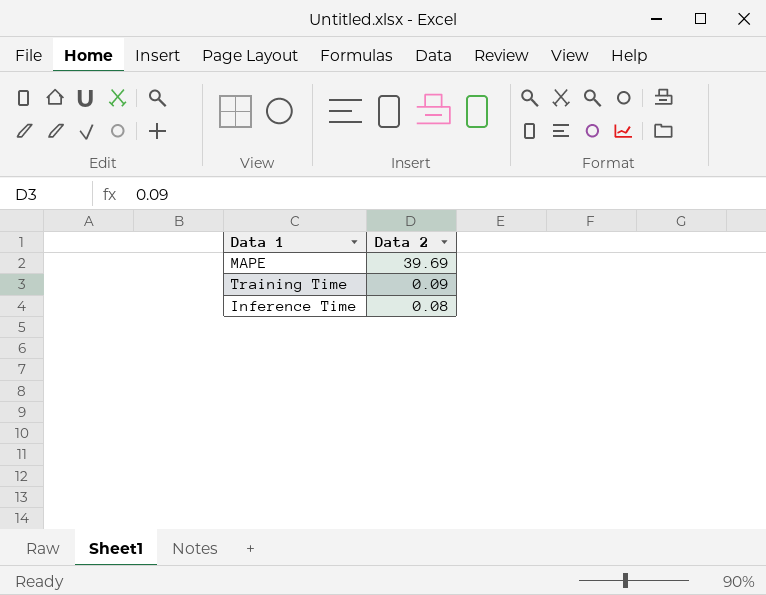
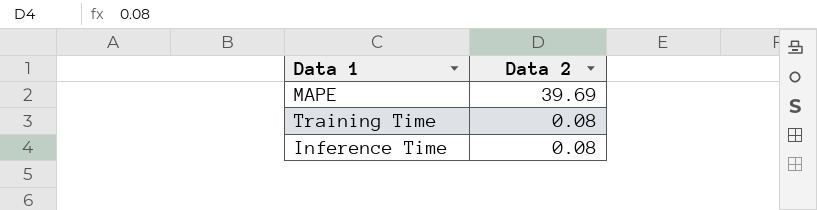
Training Time | Data 2: 0.09 -> 0.08

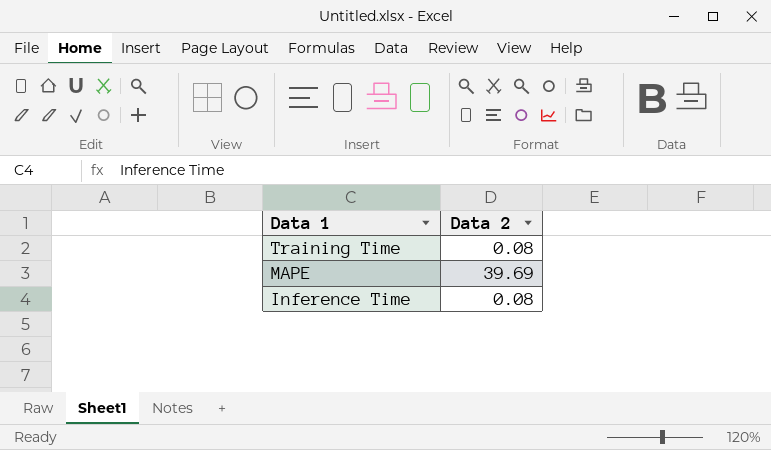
row order: Data 2 descending -> Data 1 descending

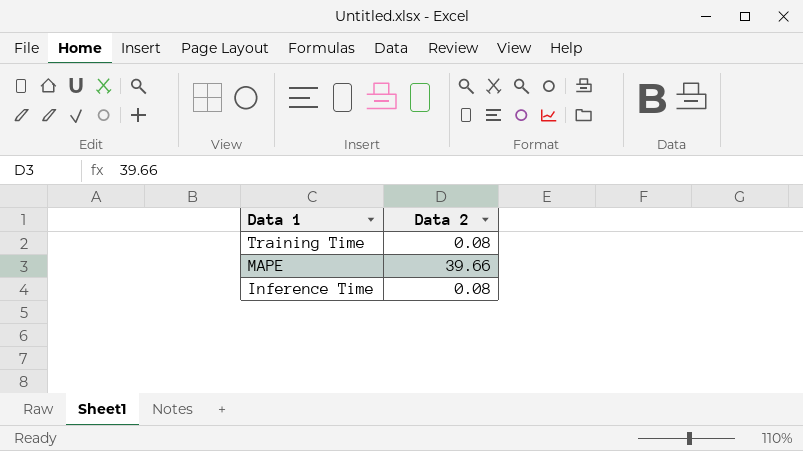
MAPE | Data 2: 39.69 -> 39.66

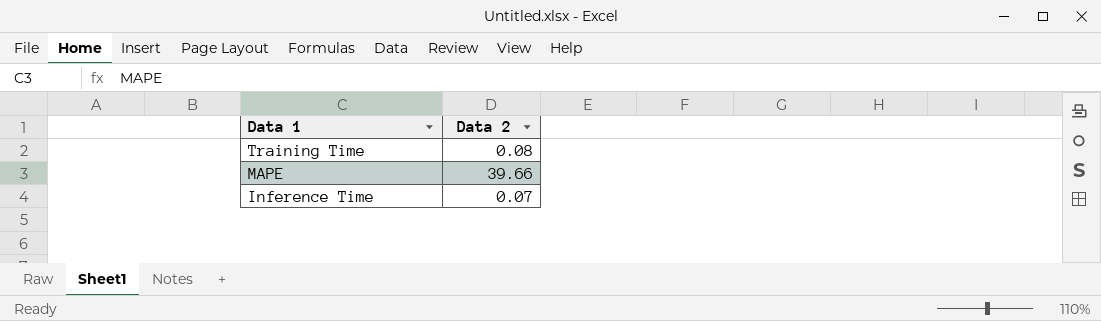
Inference Time | Data 2: 0.08 -> 0.07

